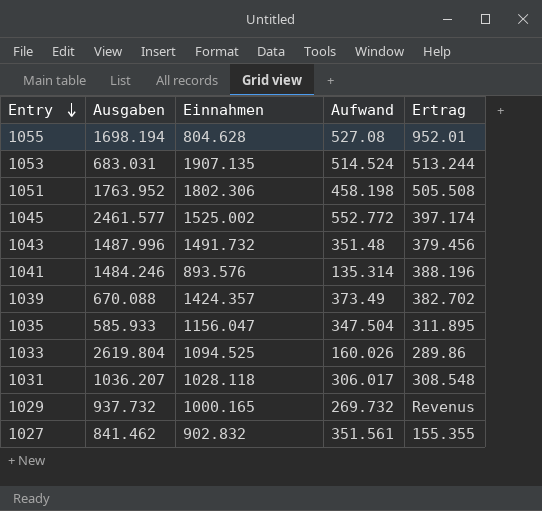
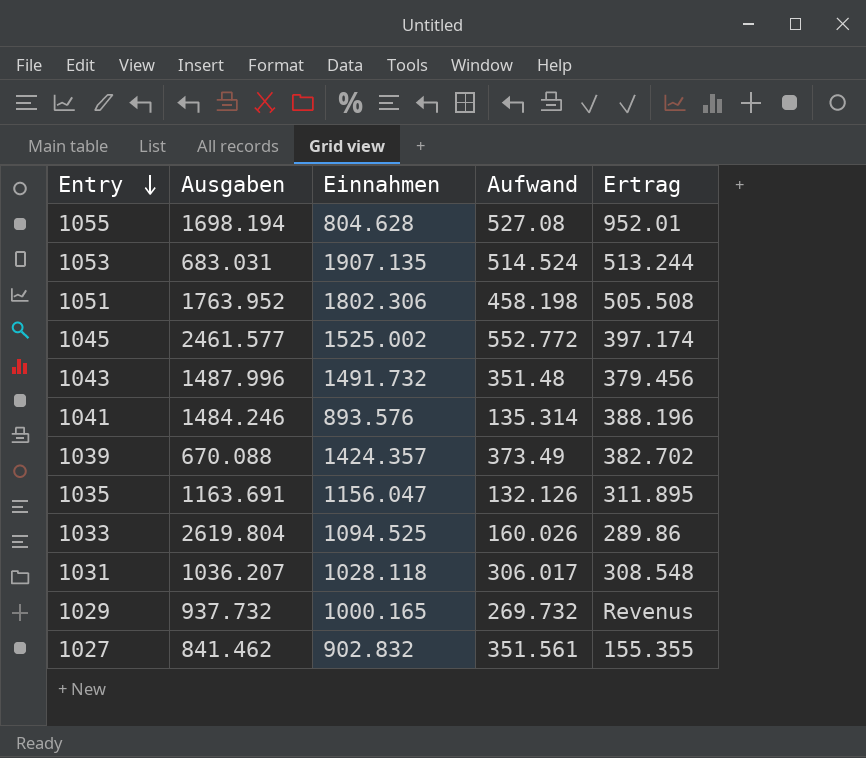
1035 | Ausgaben: 585.933 -> 1163.691
1035 | Aufwand: 347.504 -> 132.126

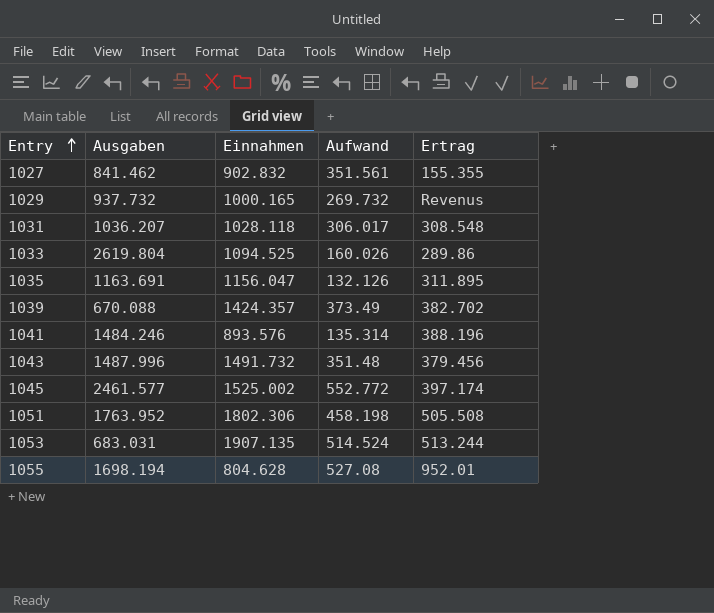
row order: Entry descending -> Entry ascending

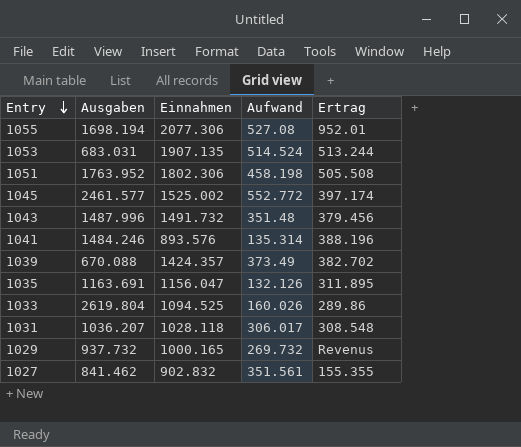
row order: Entry ascending -> Entry descending
1055 | Einnahmen: 804.628 -> 2077.306

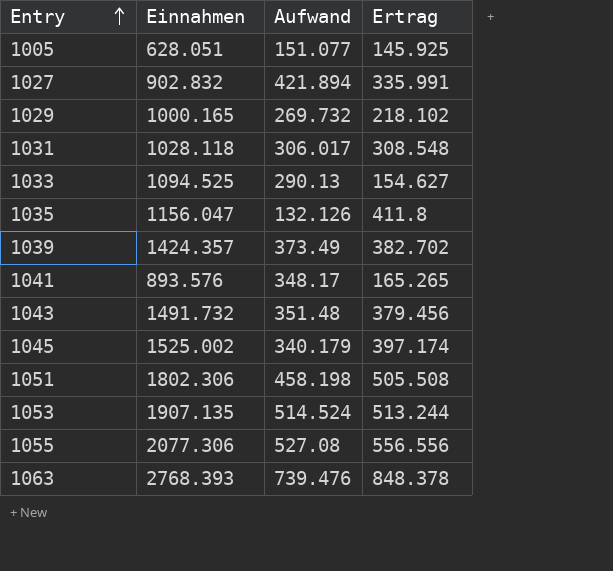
row order: Entry descending -> Entry ascending
column Ausgaben | position: 2 -> none
row 1005: none -> 628.051 | 151.077 | 145.925
1027 | Aufwand: 351.561 -> 421.894
1027 | Ertrag: 155.355 -> 335.991
1029 | Ertrag: Revenus -> 218.102
1033 | Aufwand: 160.026 -> 290.13
1033 | Ertrag: 289.86 -> 154.627
1035 | Ertrag: 311.895 -> 411.8
1041 | Aufwand: 135.314 -> 348.17
1041 | Ertrag: 388.196 -> 165.265
1045 | Aufwand: 552.772 -> 340.179
1055 | Ertrag: 952.01 -> 556.556
row 1063: none -> 2768.393 | 739.476 | 848.378

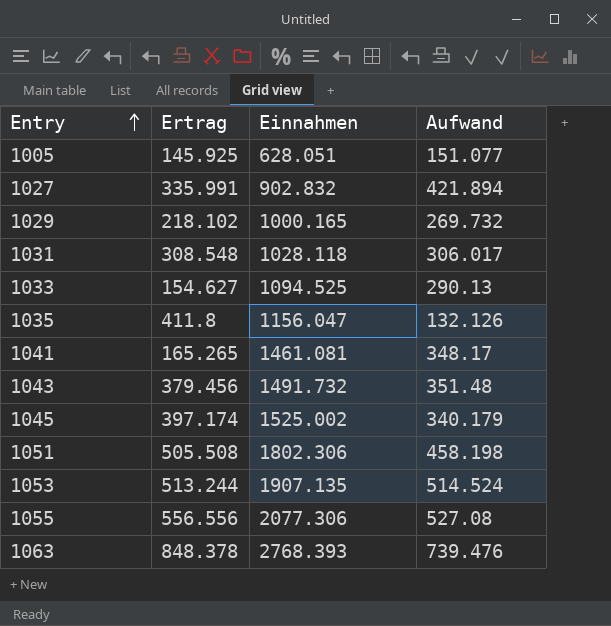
column Ertrag | position: 4 -> 2
row 1039: 1424.357 | 373.49 | 382.702 -> none
1041 | Einnahmen: 893.576 -> 1461.081

